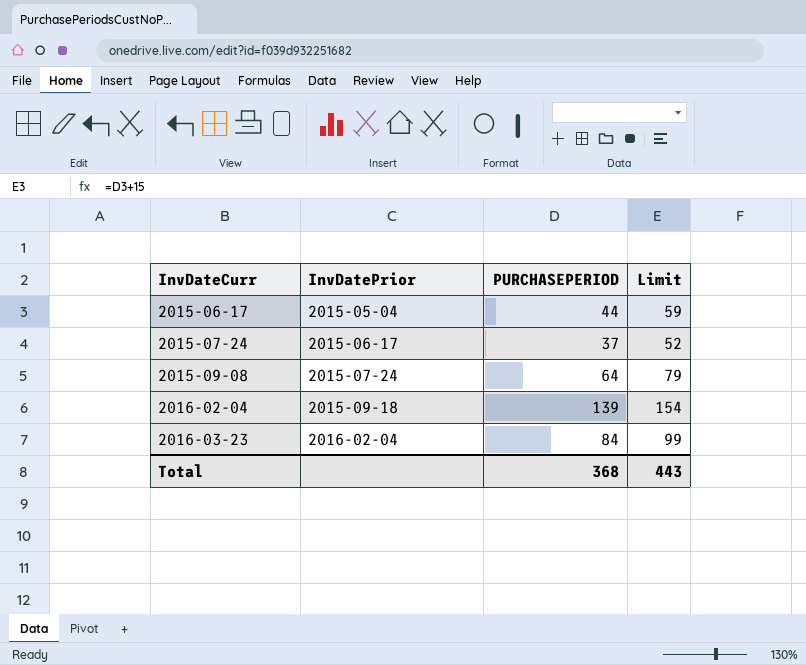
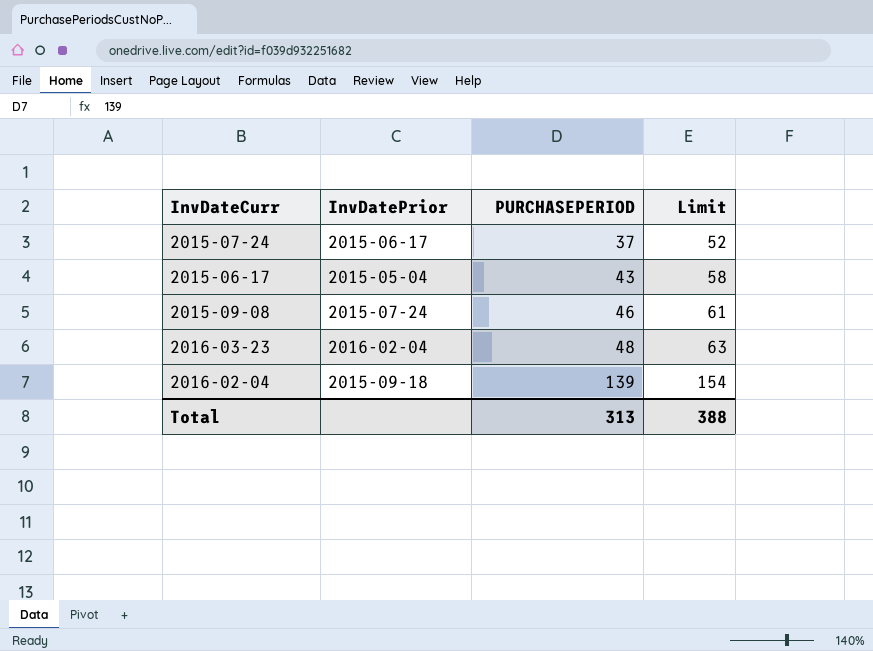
row order: InvDateCurr ascending -> PURCHASEPERIOD ascending
2015-06-17 | PURCHASEPERIOD: 44 -> 43
2015-06-17 | Limit: 59 -> 58
2015-09-08 | PURCHASEPERIOD: 64 -> 46
2015-09-08 | Limit: 79 -> 61
2016-03-23 | PURCHASEPERIOD: 84 -> 48
2016-03-23 | Limit: 99 -> 63
Total | PURCHASEPERIOD: 368 -> 313
Total | Limit: 443 -> 388

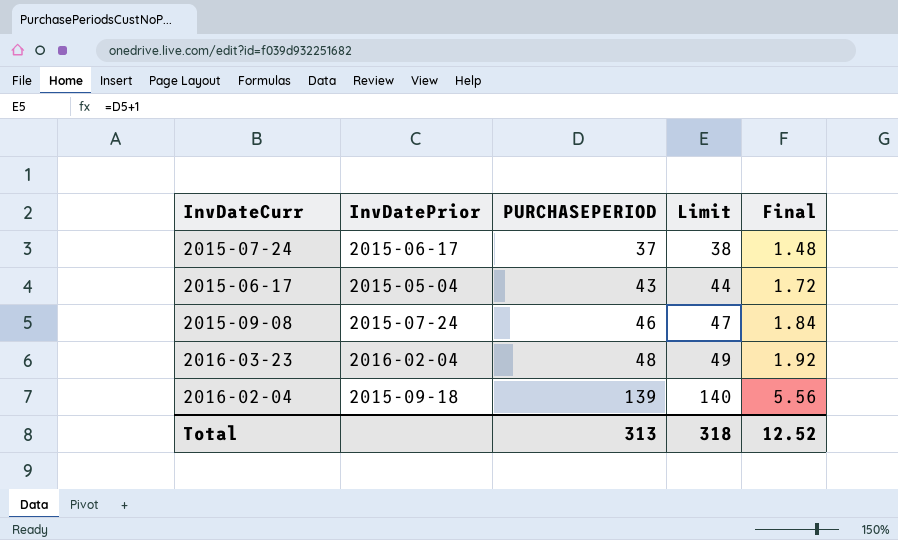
column Limit | formula: [PURCHASEPERIOD] + 15 -> [PURCHASEPERIOD] + 1
column Final | formula: none -> [PURCHASEPERIOD] * 0.04
Total | Limit: 388 -> 318

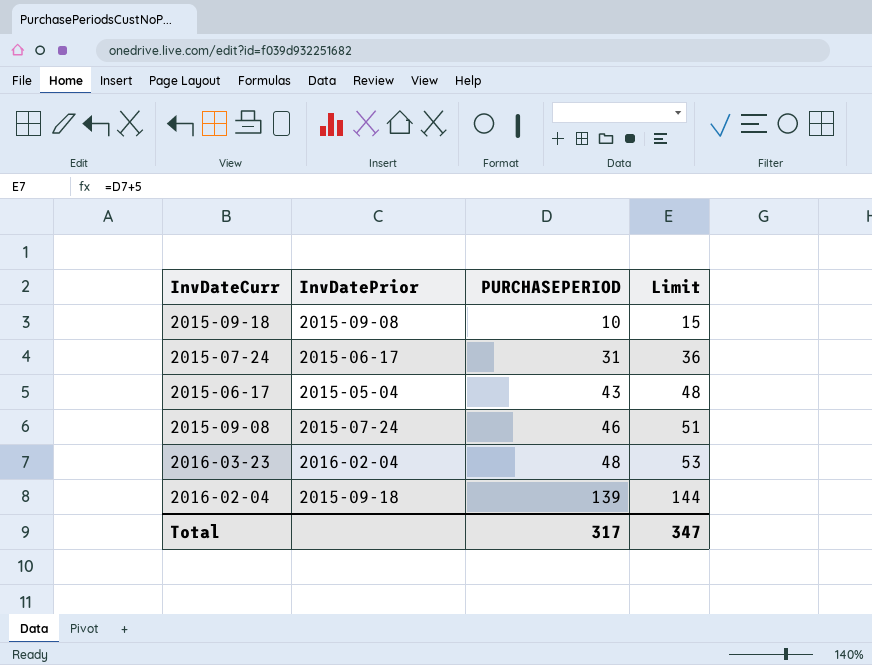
column Final | formula: [PURCHASEPERIOD] * 0.04 -> none
column Limit | formula: [PURCHASEPERIOD] + 1 -> [PURCHASEPERIOD] + 5
row 2015-09-18: none -> 2015-09-08 | 10 | 15
2015-07-24 | PURCHASEPERIOD: 37 -> 31
Total | PURCHASEPERIOD: 313 -> 317
Total | Limit: 318 -> 347

